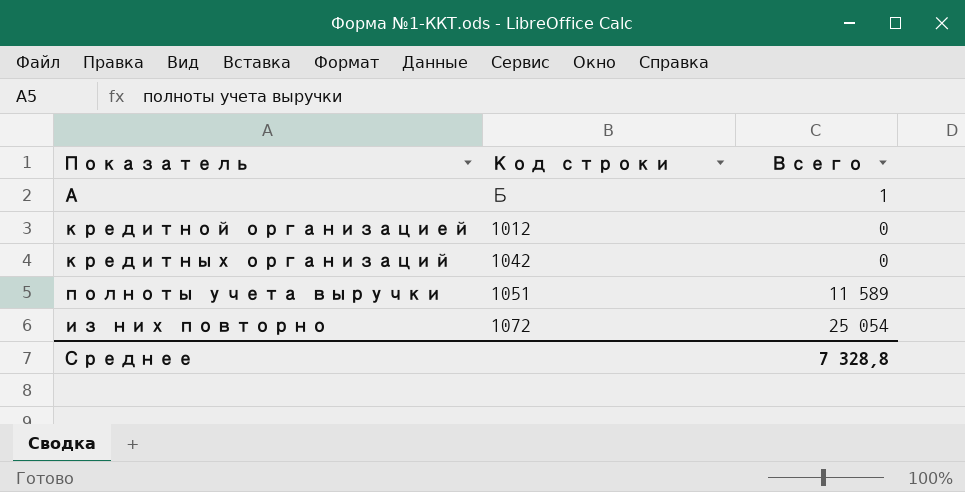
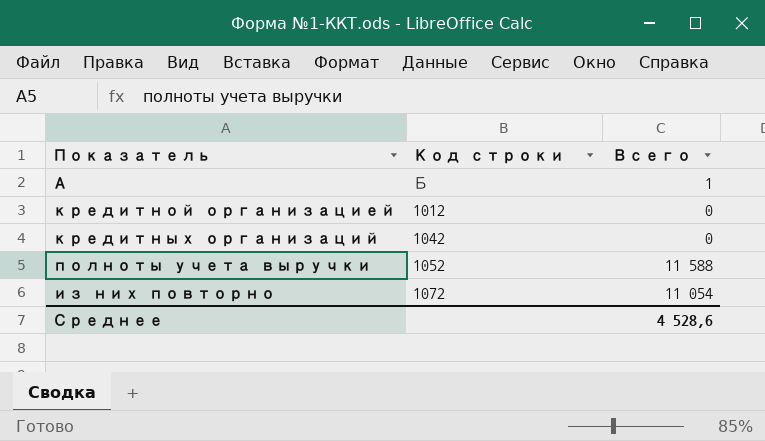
полноты учета выручки | Код строки: 1051 -> 1052
полноты учета выручки | Всего: 11 589 -> 11 588
из них повторно | Всего: 25 054 -> 11 054
Среднее | Всего: 7 328,8 -> 4 528,6

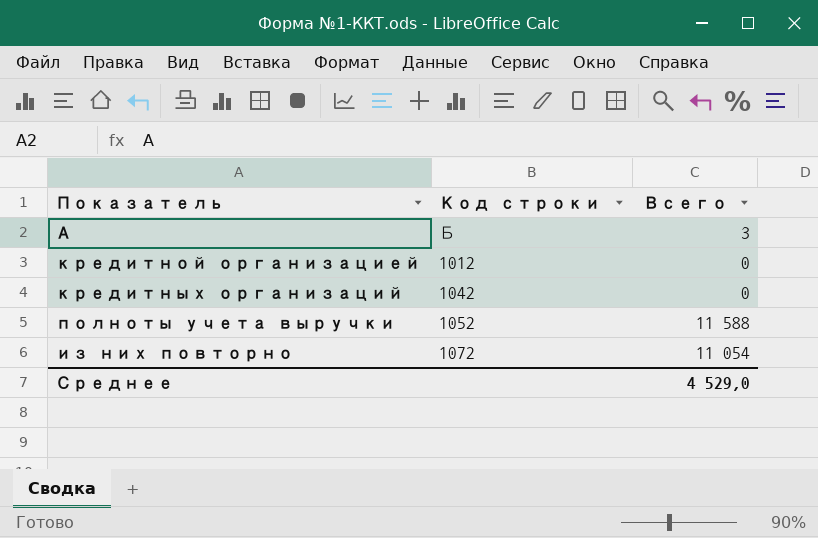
А | Всего: 1 -> 3
Среднее | Всего: 4 528,6 -> 4 529,0

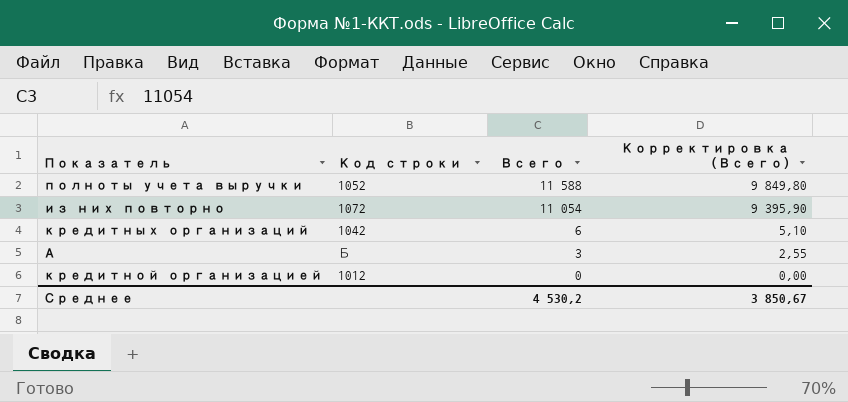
row order: none -> Всего descending
column Корректировка (Всего) | formula: none -> [Всего] * 0,85
кредитных организаций | Всего: 0 -> 6
Среднее | Всего: 4 529,0 -> 4 530,2

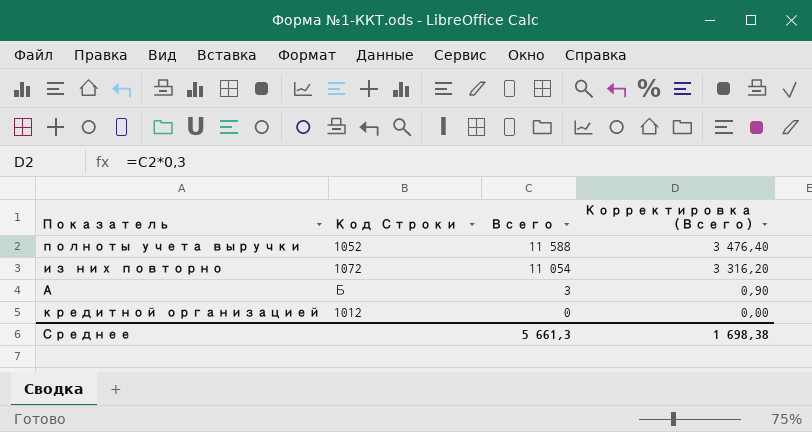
column name: Код строки -> Код Строки
column Корректировка (Всего) | formula: [Всего] * 0,85 -> [Всего] * 0,3
row кредитных организаций: 1042 | 6 | 5,10 -> none
Среднее | Всего: 4 530,2 -> 5 661,3
Среднее | Корректировка (Всего): 3 850,67 -> 1 698,38

